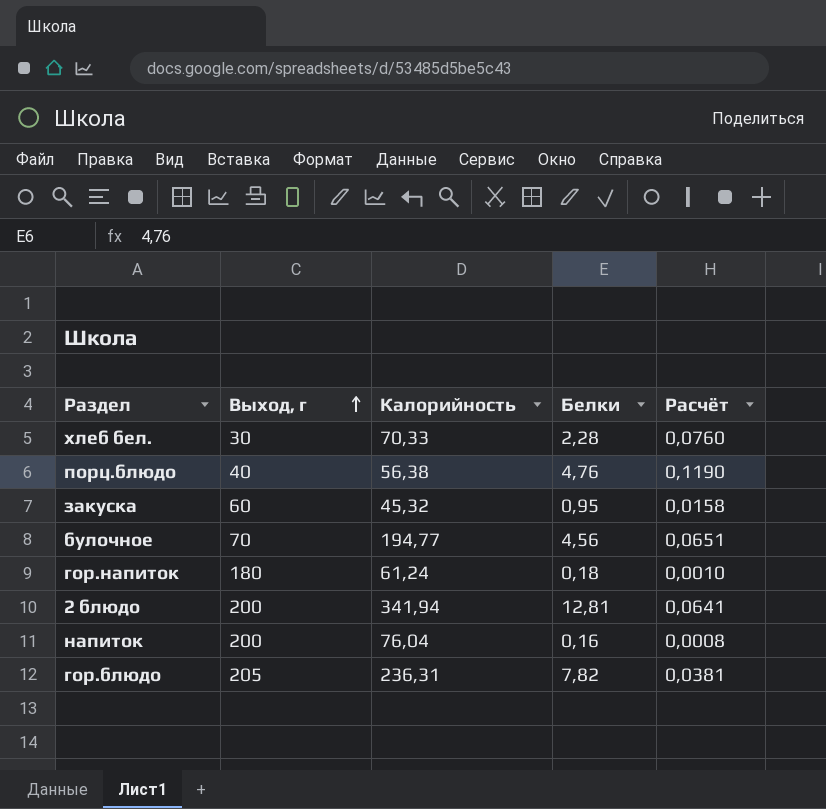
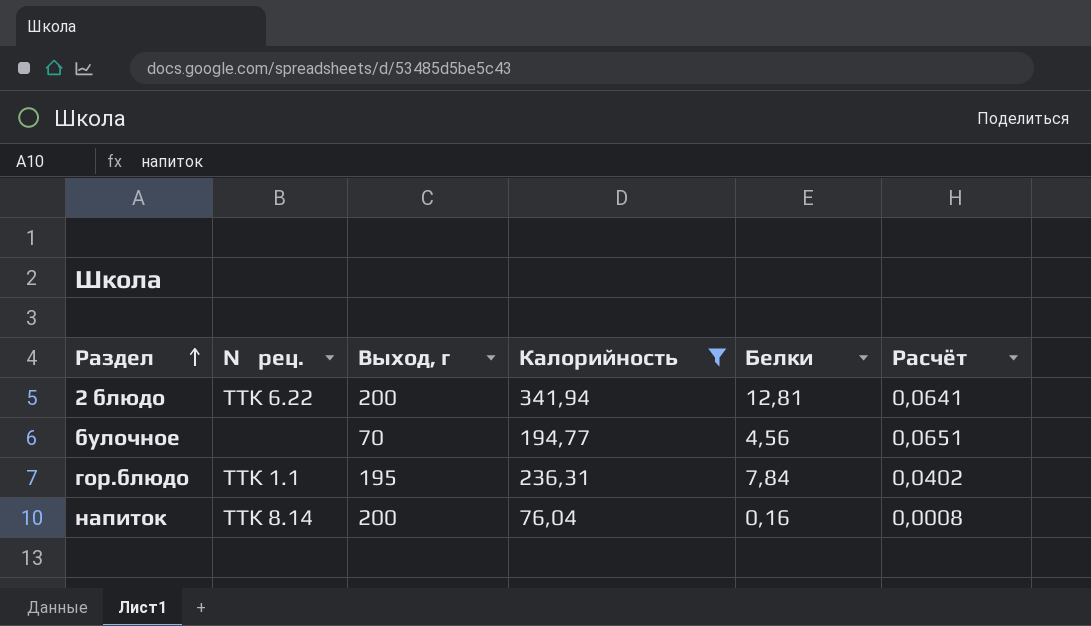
filter: none -> Калорийность >= 76,04
row order: Выход, г ascending -> Раздел ascending
column № рец. | position: none -> 2
гор.блюдо | Выход, г: 205 -> 195
гор.блюдо | Белки: 7,82 -> 7,84
гор.блюдо | Расчёт: 0,0381 -> 0,0402

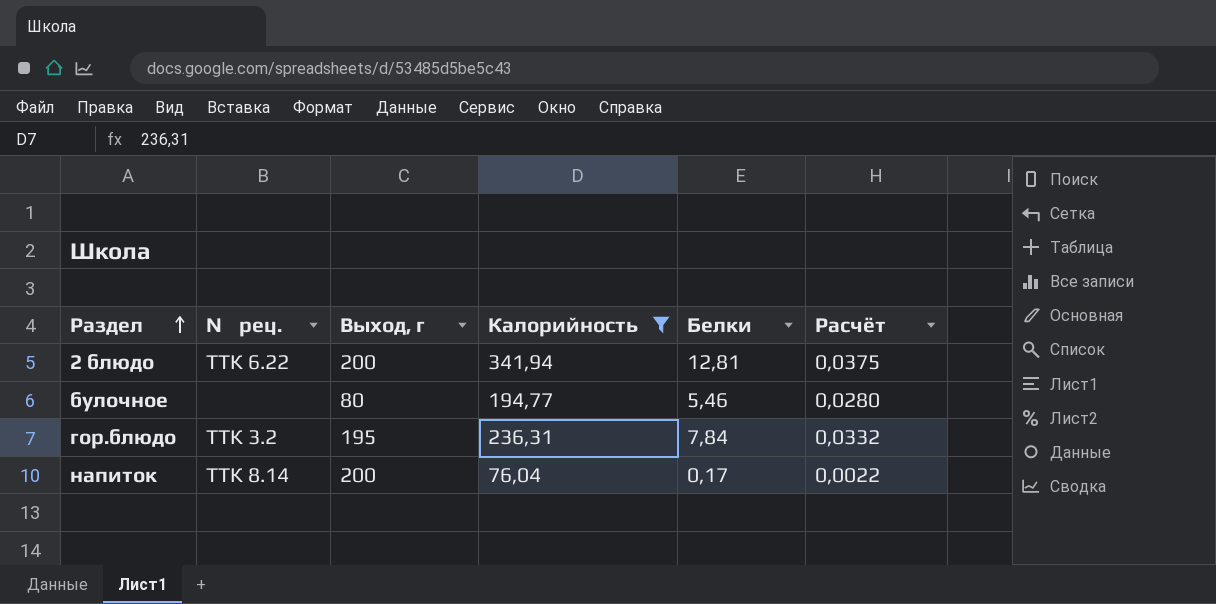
column Расчёт | formula: [Белки] / [Выход, г] -> [Белки] / [Калорийность]
булочное | Выход, г: 70 -> 80
булочное | Белки: 4,56 -> 5,46
гор.блюдо | № рец.: ТТК 1.1 -> ТТК 3.2
напиток | Белки: 0,16 -> 0,17

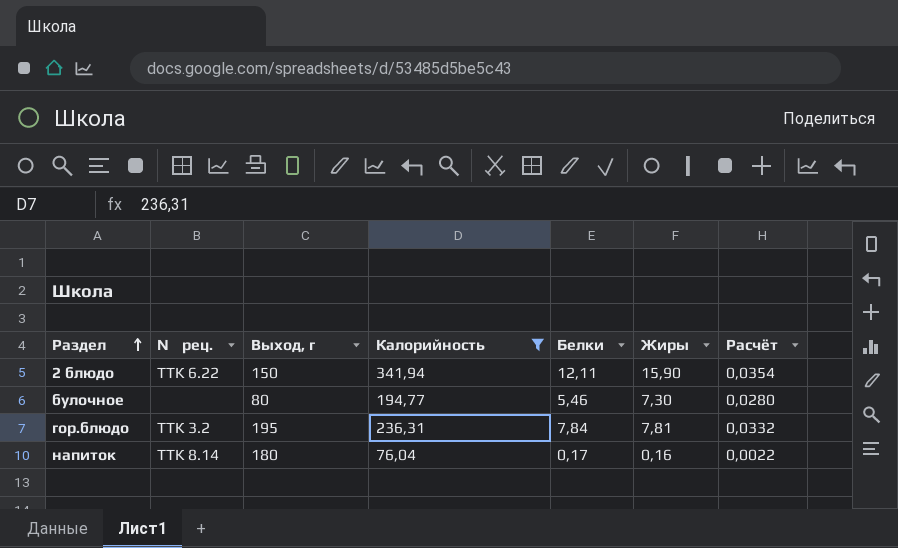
column Жиры | position: none -> 6
2 блюдо | Выход, г: 200 -> 150
2 блюдо | Белки: 12,81 -> 12,11
2 блюдо | Расчёт: 0,0375 -> 0,0354
напиток | Выход, г: 200 -> 180

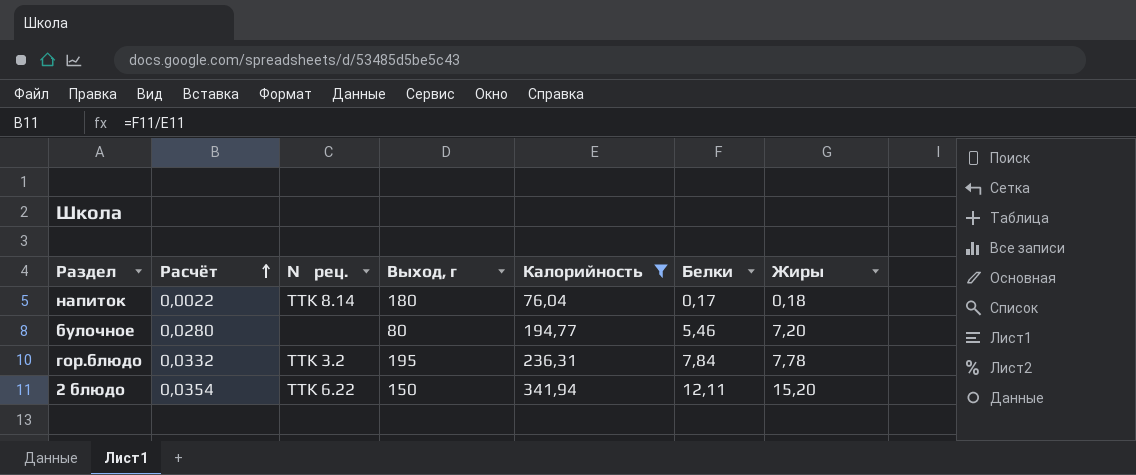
row order: Раздел ascending -> Расчёт ascending
column Расчёт | position: 7 -> 2
напиток | Жиры: 0,16 -> 0,18
булочное | Жиры: 7,30 -> 7,20
гор.блюдо | Жиры: 7,81 -> 7,78
2 блюдо | Жиры: 15,90 -> 15,20

